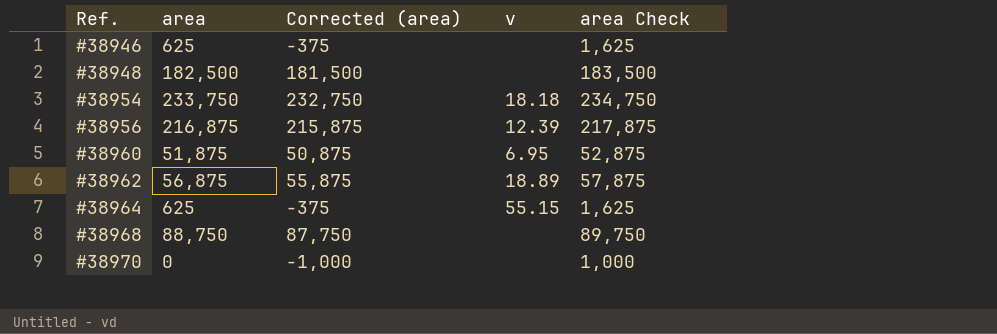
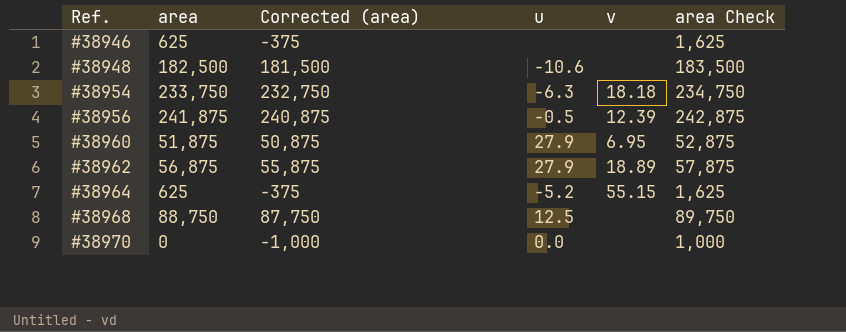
column u | position: none -> 4
#38956 | area: 216,875 -> 241,875
#38956 | Corrected (area): 215,875 -> 240,875
#38956 | area Check: 217,875 -> 242,875

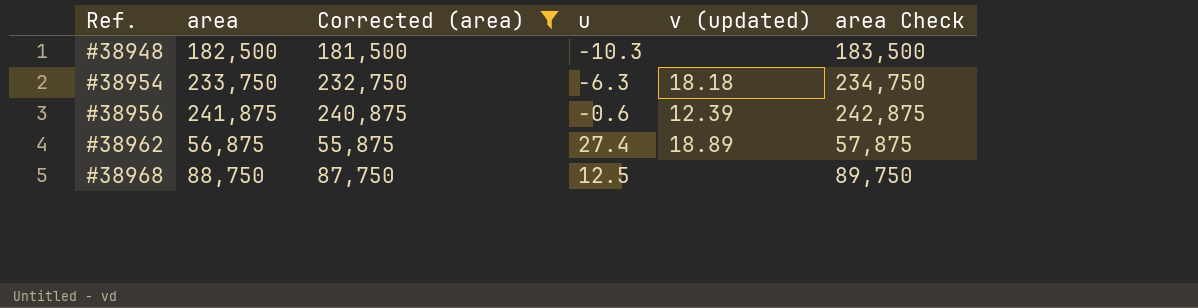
filter: none -> Corrected (area) >= 55,875
column name: v -> v (updated)
#38948 | u: -10.6 -> -10.3
#38956 | u: -0.5 -> -0.6
#38962 | u: 27.9 -> 27.4

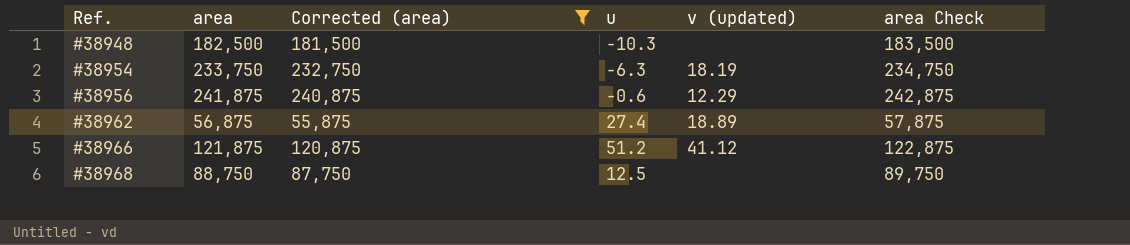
#38954 | v (updated): 18.18 -> 18.19
#38956 | v (updated): 12.39 -> 12.29
row #38966: none -> 121,875 | 120,875 | 51.2 | 41.12 | 122,875

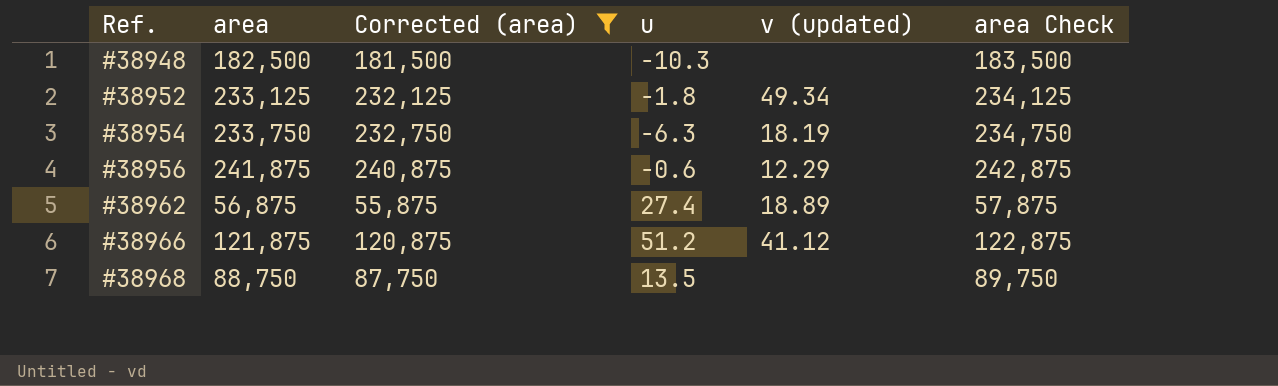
row #38952: none -> 233,125 | 232,125 | -1.8 | 49.34 | 234,125
#38968 | u: 12.5 -> 13.5

